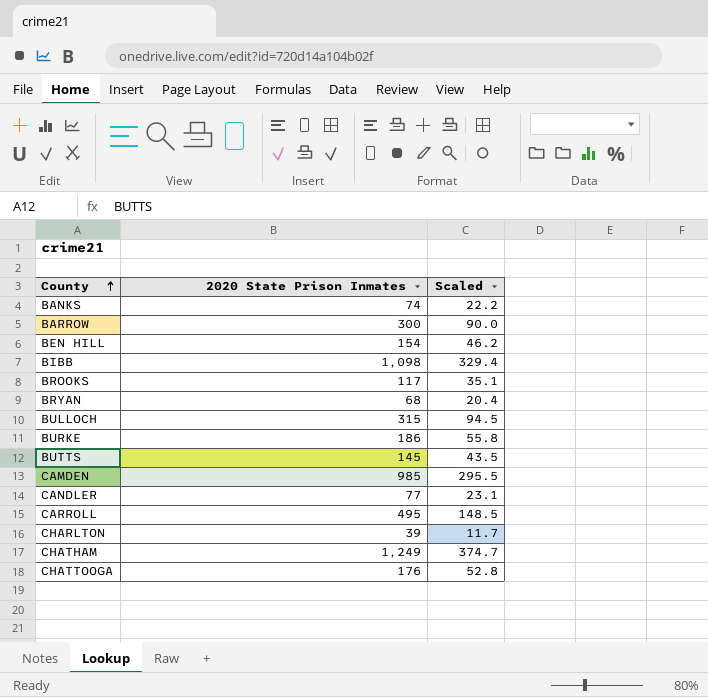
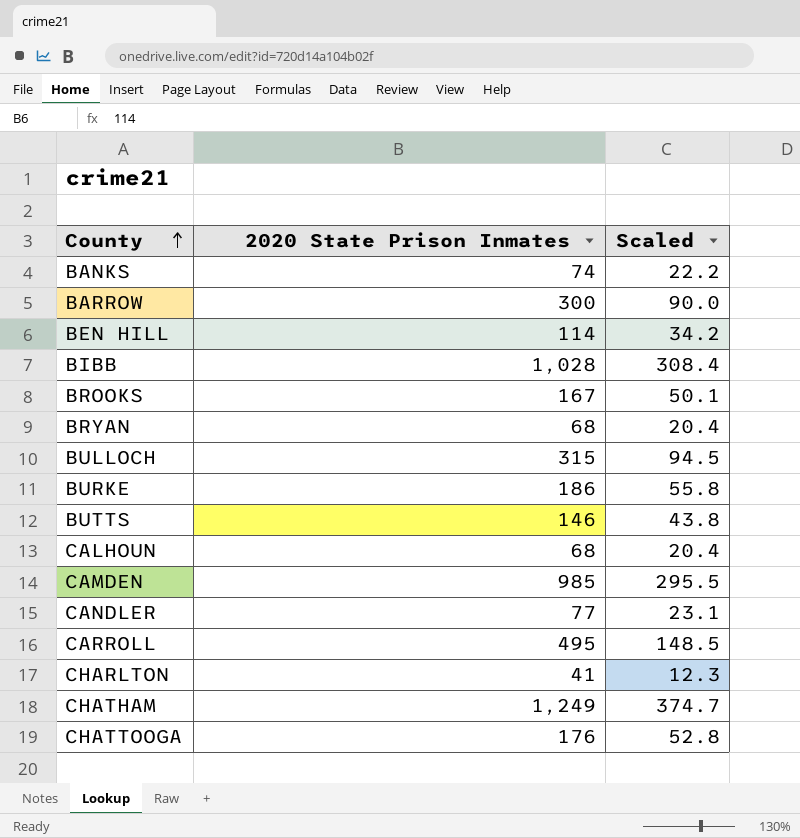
BEN HILL | 2020 State Prison Inmates: 154 -> 114
BEN HILL | Scaled: 46.2 -> 34.2
BIBB | 2020 State Prison Inmates: 1,098 -> 1,028
BIBB | Scaled: 329.4 -> 308.4
BROOKS | 2020 State Prison Inmates: 117 -> 167
BROOKS | Scaled: 35.1 -> 50.1
BUTTS | 2020 State Prison Inmates: 145 -> 146
BUTTS | Scaled: 43.5 -> 43.8
row CALHOUN: none -> 68 | 20.4
CHARLTON | 2020 State Prison Inmates: 39 -> 41
CHARLTON | Scaled: 11.7 -> 12.3

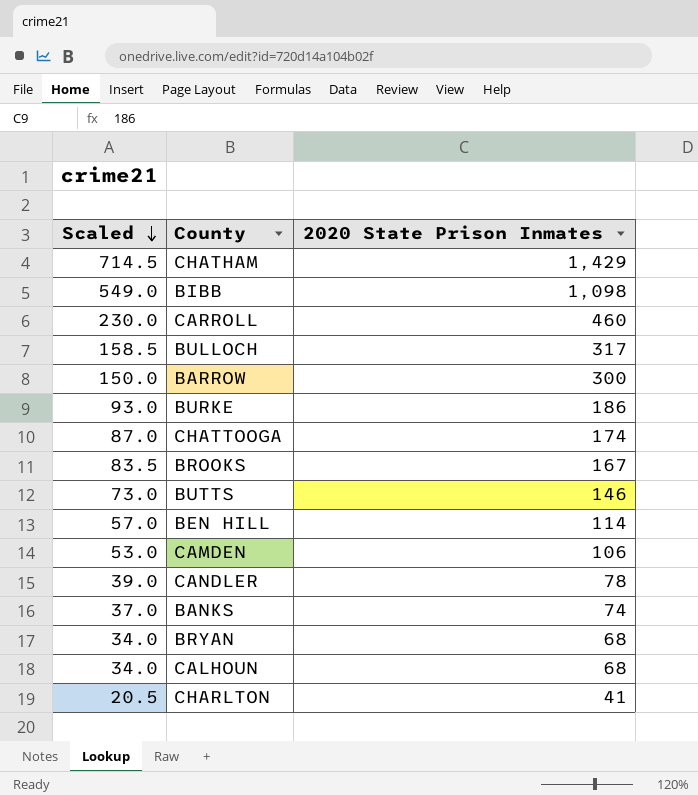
row order: County ascending -> Scaled descending
column Scaled | formula: [2020 State Prison Inmates] * 0.3 -> [2020 State Prison Inmates] * 0.5
column Scaled | position: 3 -> 1
CHATHAM | 2020 State Prison Inmates: 1,249 -> 1,429
BIBB | 2020 State Prison Inmates: 1,028 -> 1,098
CARROLL | 2020 State Prison Inmates: 495 -> 460
BULLOCH | 2020 State Prison Inmates: 315 -> 317
CHATTOOGA | 2020 State Prison Inmates: 176 -> 174
CAMDEN | 2020 State Prison Inmates: 985 -> 106
CANDLER | 2020 State Prison Inmates: 77 -> 78

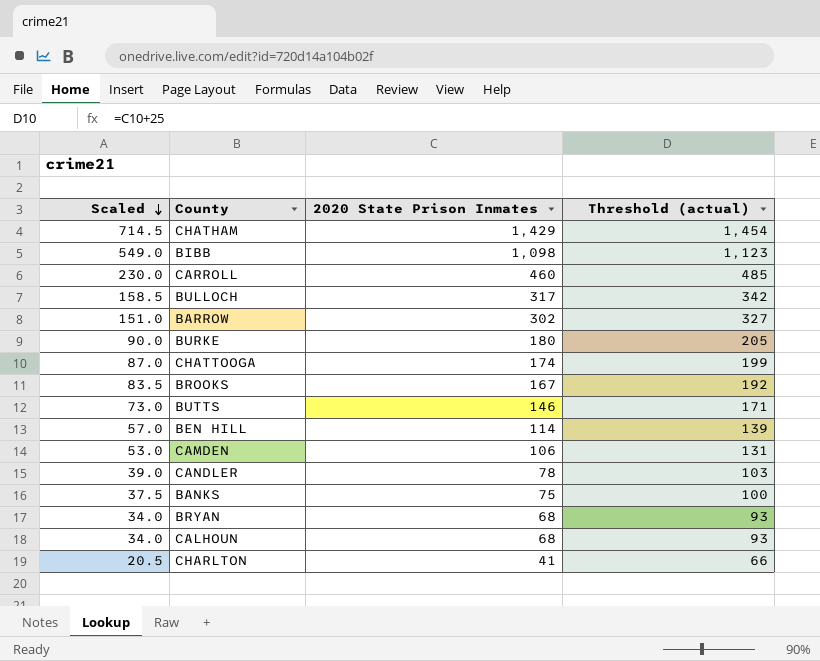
column Threshold (actual) | formula: none -> [2020 State Prison Inmates] + 25
BARROW | Scaled: 150.0 -> 151.0
BARROW | 2020 State Prison Inmates: 300 -> 302
BURKE | Scaled: 93.0 -> 90.0
BURKE | 2020 State Prison Inmates: 186 -> 180
BANKS | Scaled: 37.0 -> 37.5
BANKS | 2020 State Prison Inmates: 74 -> 75

